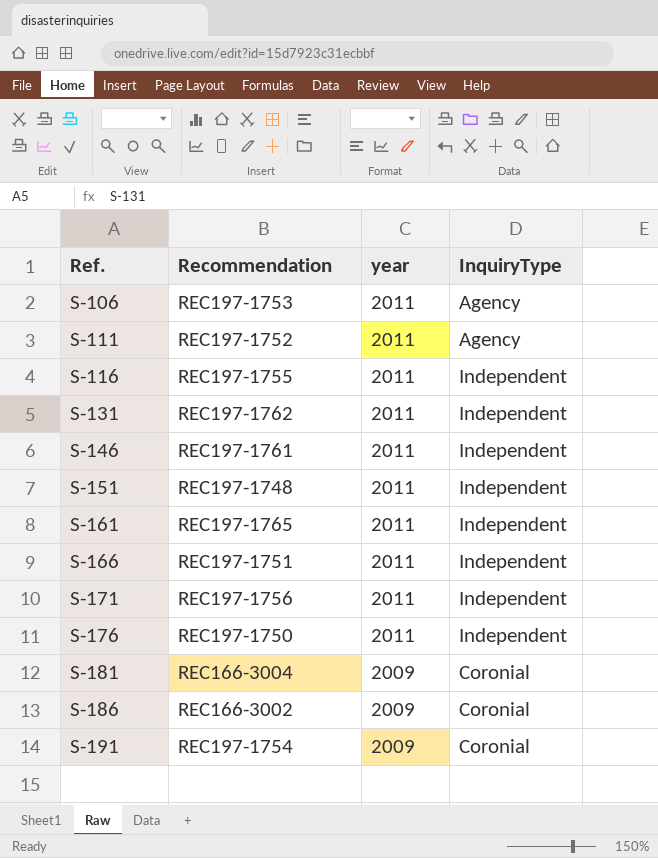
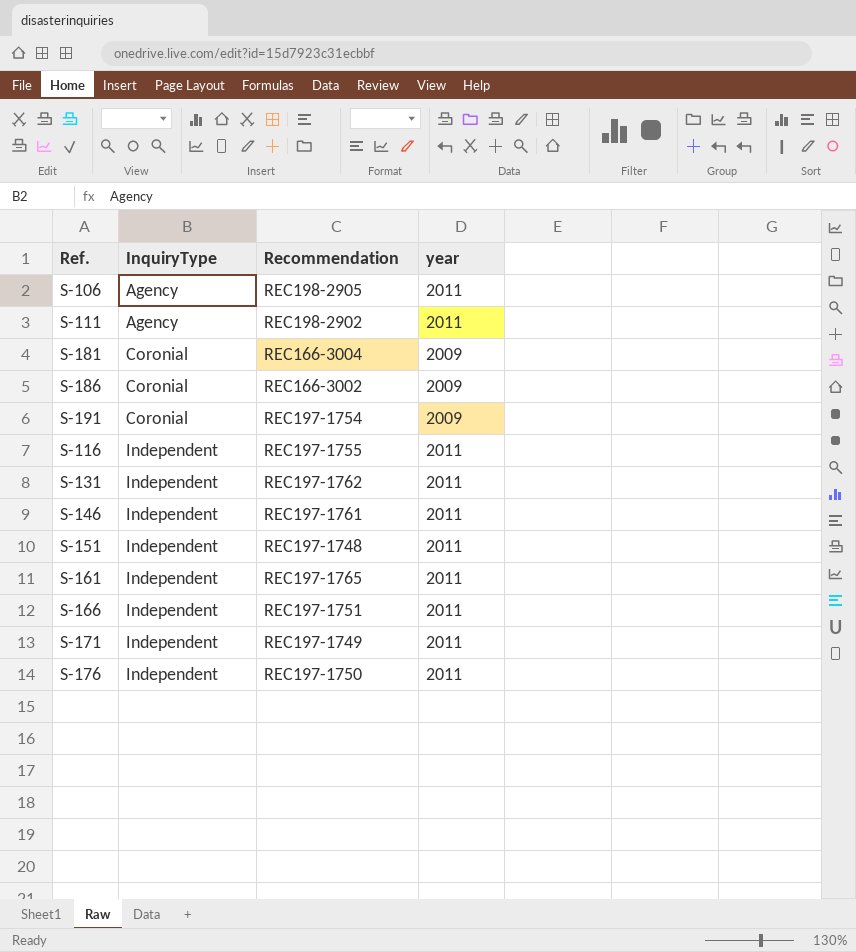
row order: Ref. ascending -> InquiryType ascending
column InquiryType | position: 4 -> 2
S-106 | Recommendation: REC197-1753 -> REC198-2905
S-111 | Recommendation: REC197-1752 -> REC198-2902
S-171 | Recommendation: REC197-1756 -> REC197-1749

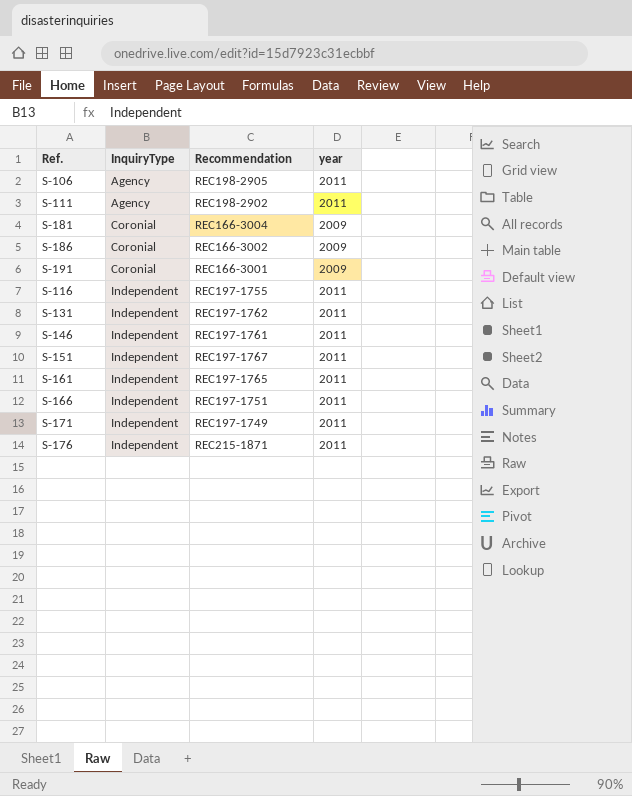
S-191 | Recommendation: REC197-1754 -> REC166-3001
S-151 | Recommendation: REC197-1748 -> REC197-1767
S-176 | Recommendation: REC197-1750 -> REC215-1871

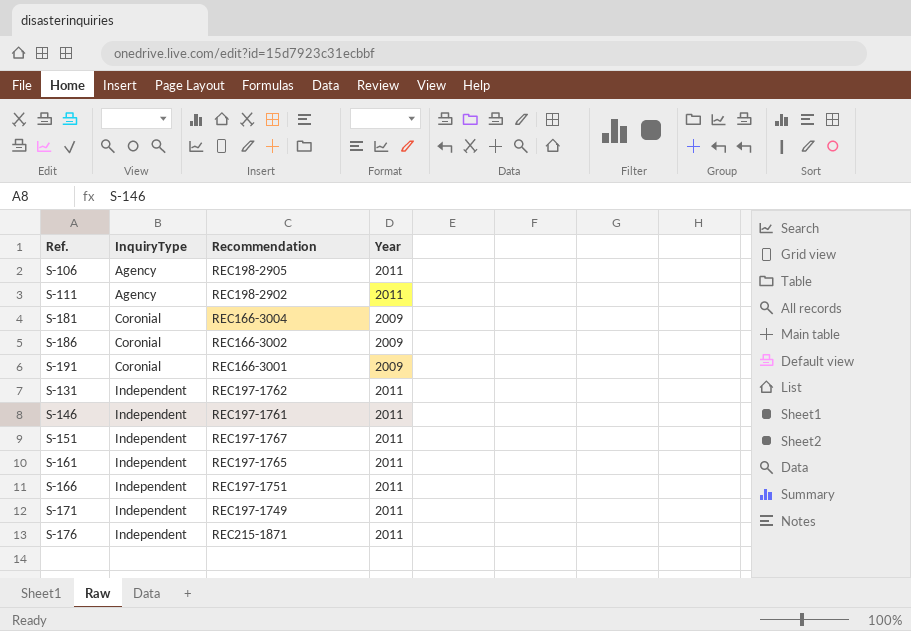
column name: year -> Year
row S-116: Independent | REC197-1755 | 2011 -> none

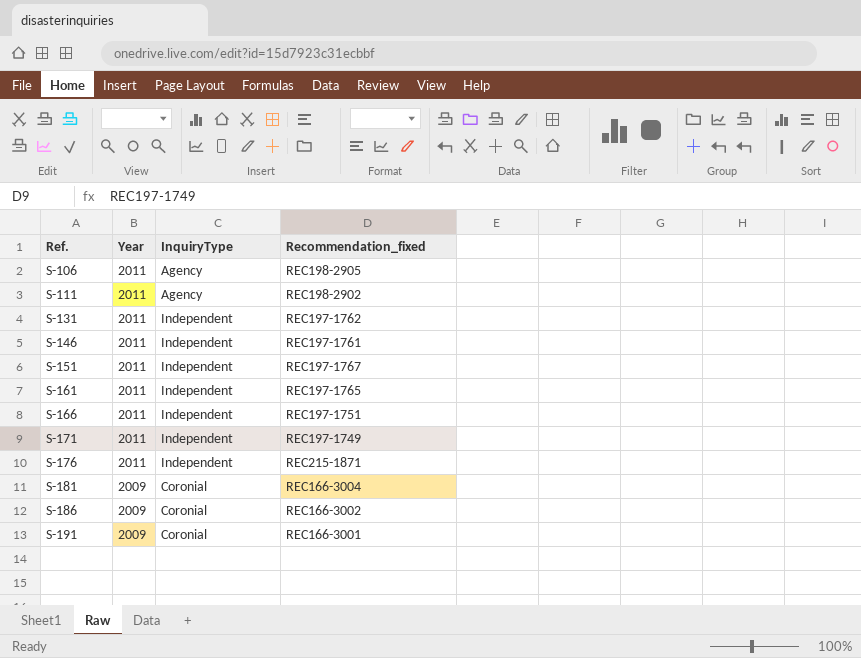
row order: InquiryType ascending -> Ref. ascending
column Year | position: 4 -> 2
column name: Recommendation -> Recommendation_fixed

